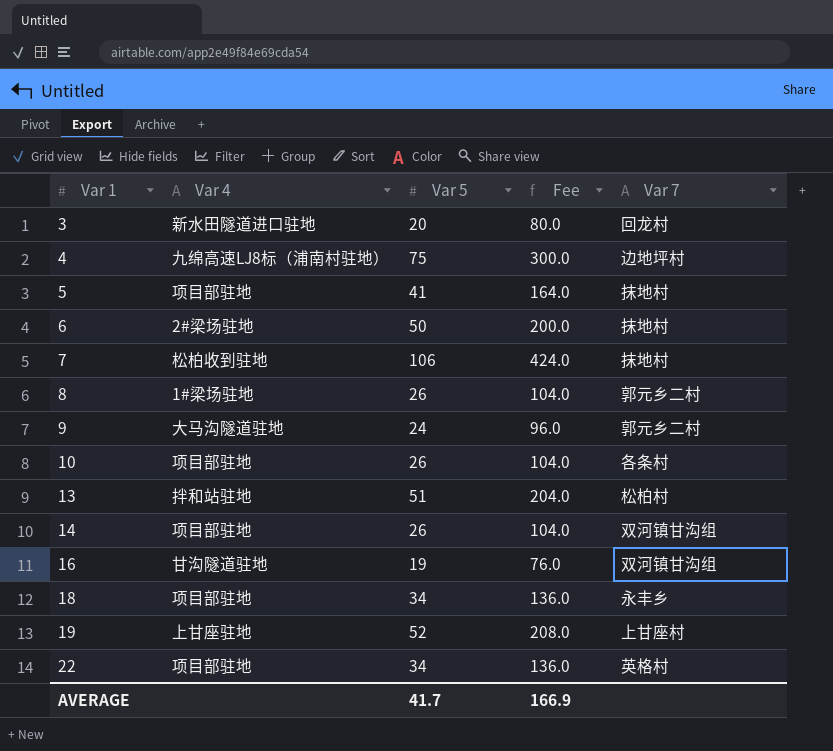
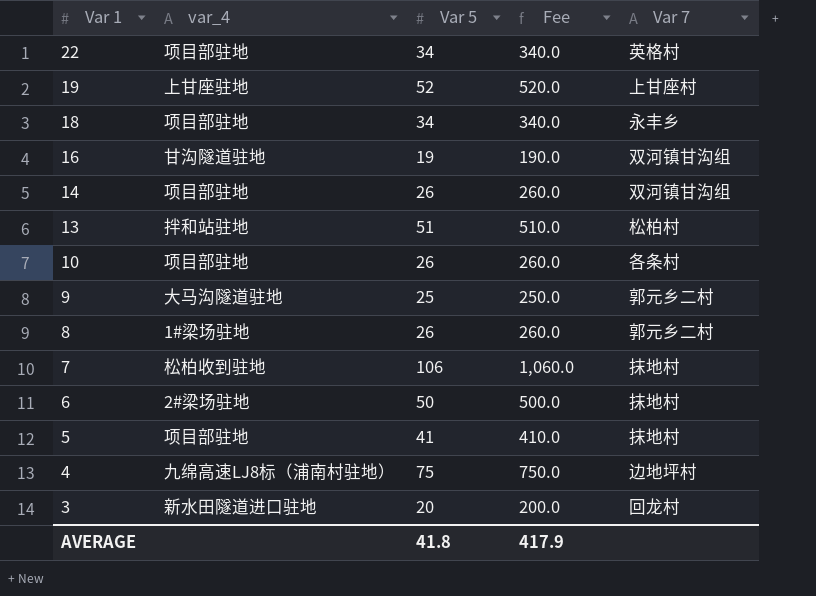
row order: Var 1 ascending -> Var 1 descending
column name: Var 4 -> var_4
column Fee | formula: [Var 5] * 4 -> [Var 5] * 10
9 | Var 5: 24 -> 25
AVERAGE | Var 5: 41.7 -> 41.8
AVERAGE | Fee: 166.9 -> 417.9

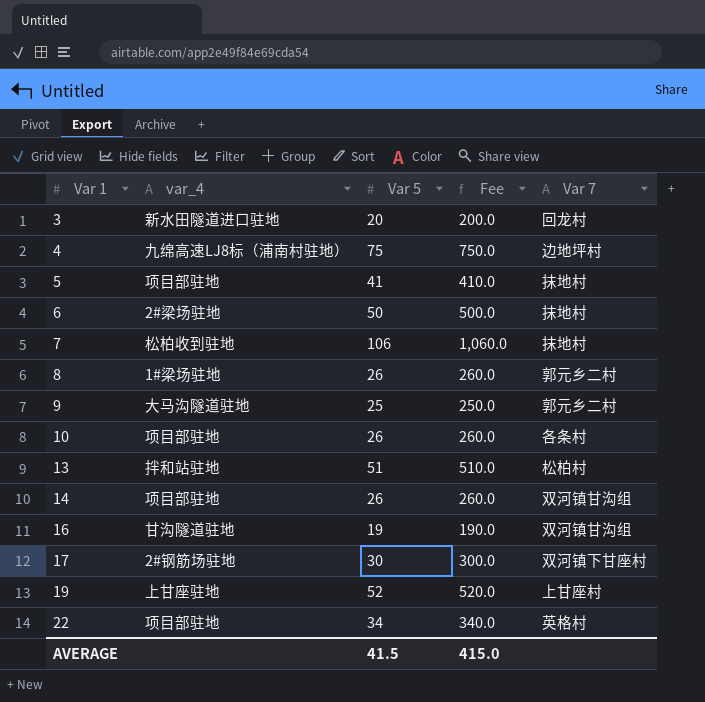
row order: Var 1 descending -> Var 1 ascending
row 18: 项目部驻地 | 34 | 340.0 | 永丰乡 -> none
row 17: none -> 2#钢筋场驻地 | 30 | 300.0 | 双河镇下甘座村
AVERAGE | Var 5: 41.8 -> 41.5
AVERAGE | Fee: 417.9 -> 415.0

